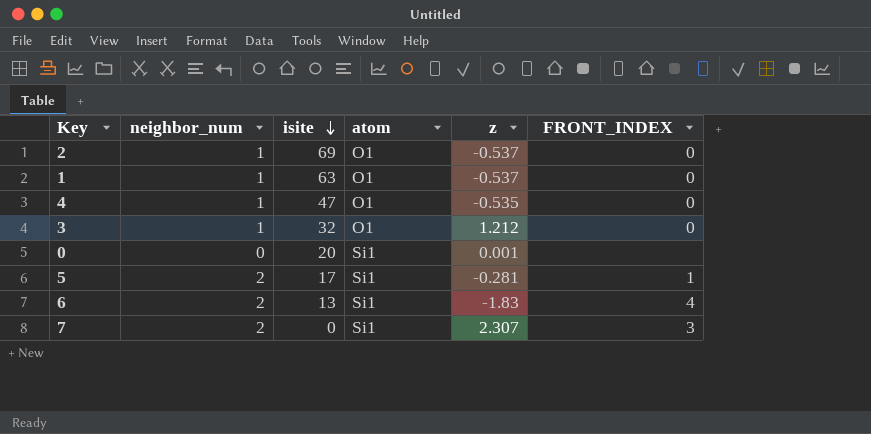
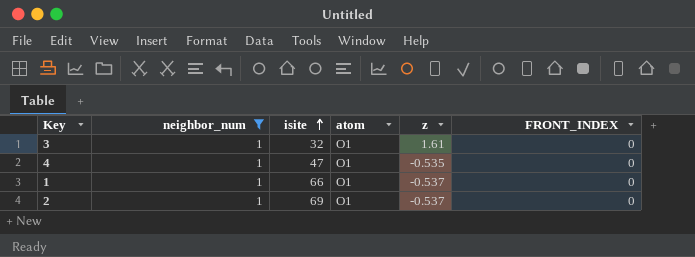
filter: none -> neighbor_num = 1
row order: isite descending -> isite ascending
3 | z: 1.212 -> 1.61
1 | isite: 63 -> 66

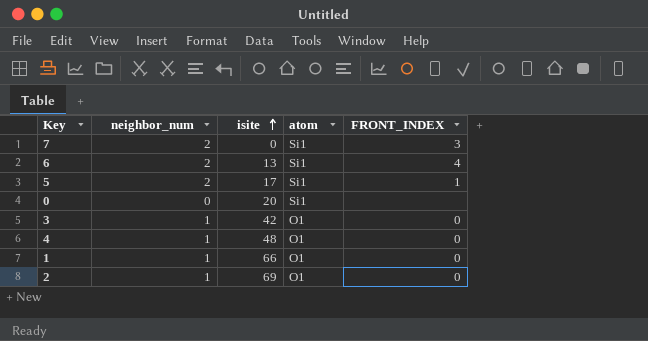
filter: neighbor_num = 1 -> none
column z | position: 5 -> none
3 | isite: 32 -> 42
4 | isite: 47 -> 48

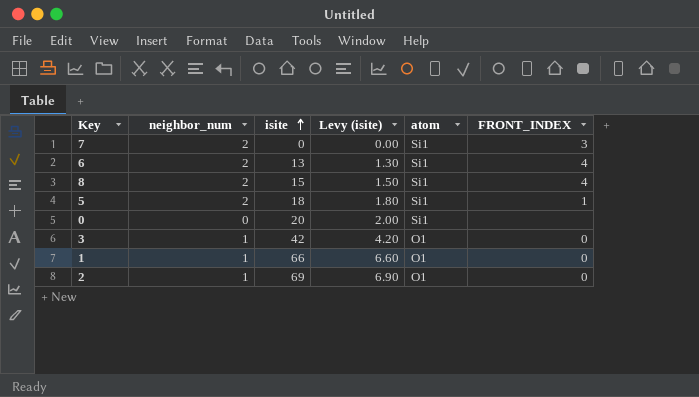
column Levy (isite) | formula: none -> [isite] * 0.1
row 4: 1 | 48 | O1 | 0 -> none
row 8: none -> 2 | 15 | 1.50 | Si1 | 4
5 | isite: 17 -> 18

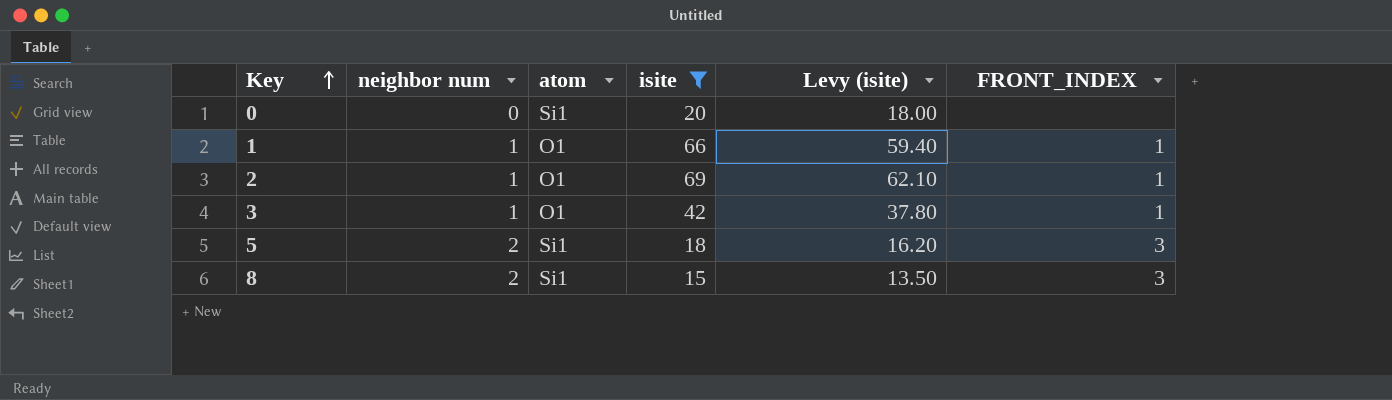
filter: none -> isite >= 15
row order: isite ascending -> Key ascending
column name: neighbor_num -> neighbor num
column atom | position: 5 -> 3
column Levy (isite) | formula: [isite] * 0.1 -> [isite] * 0.9
1 | FRONT_INDEX: 0 -> 1
2 | FRONT_INDEX: 0 -> 1
3 | FRONT_INDEX: 0 -> 1
5 | FRONT_INDEX: 1 -> 3
8 | FRONT_INDEX: 4 -> 3

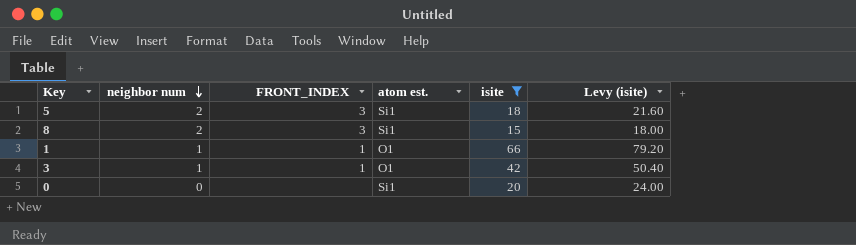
row order: Key ascending -> neighbor num descending
column FRONT_INDEX | position: 6 -> 3
column name: atom -> atom est.
column Levy (isite) | formula: [isite] * 0.9 -> [isite] * 1.2
row 2: 1 | O1 | 69 | 62.10 | 1 -> none

